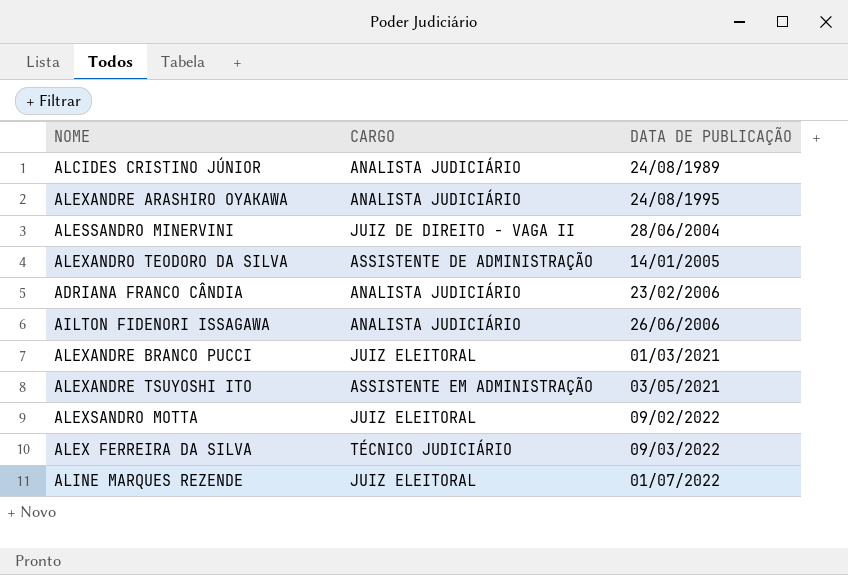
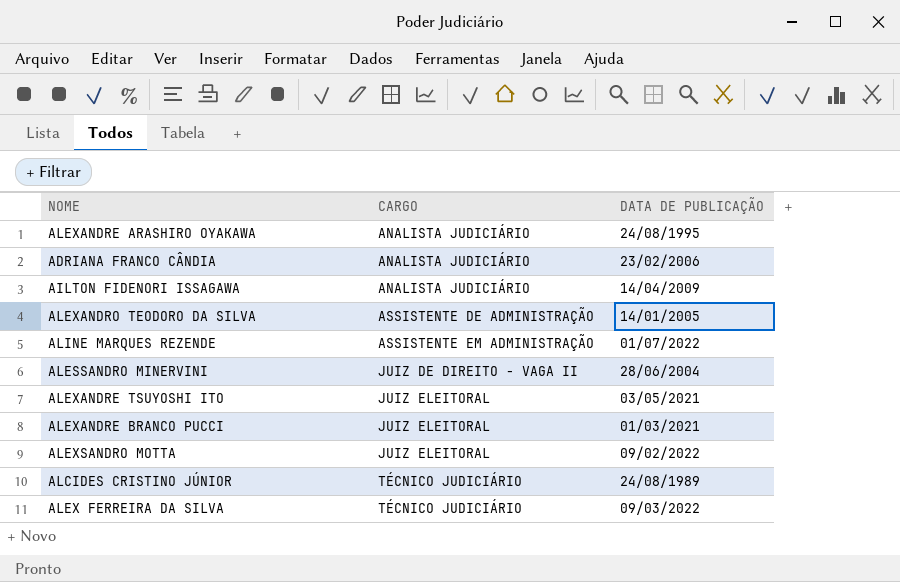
row order: DATA DE PUBLICAÇÃO ascending -> CARGO ascending
AILTON FIDENORI ISSAGAWA | DATA DE PUBLICAÇÃO: 26/06/2006 -> 14/04/2009
ALINE MARQUES REZENDE | CARGO: JUIZ ELEITORAL -> ASSISTENTE EM ADMINISTRAÇÃO
ALEXANDRE TSUYOSHI ITO | CARGO: ASSISTENTE EM ADMINISTRAÇÃO -> JUIZ ELEITORAL
ALCIDES CRISTINO JÚNIOR | CARGO: ANALISTA JUDICIÁRIO -> TÉCNICO JUDICIÁRIO

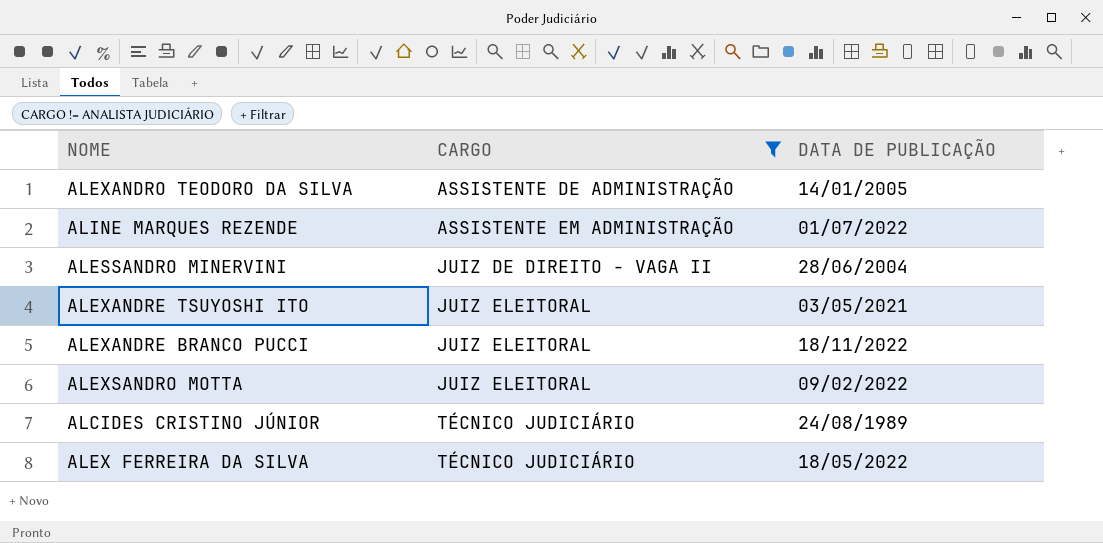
filter: none -> CARGO != ANALISTA JUDICIÁRIO
ALEXANDRE BRANCO PUCCI | DATA DE PUBLICAÇÃO: 01/03/2021 -> 18/11/2022
ALEX FERREIRA DA SILVA | DATA DE PUBLICAÇÃO: 09/03/2022 -> 18/05/2022

